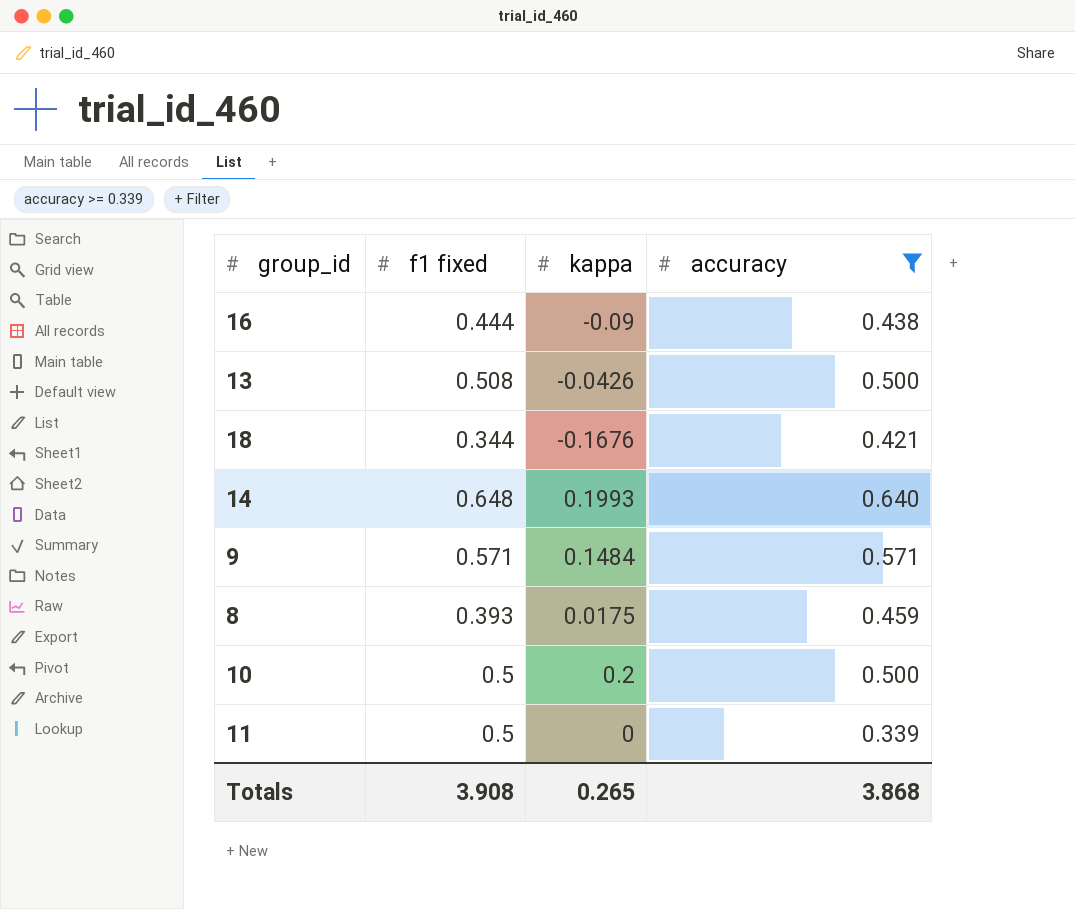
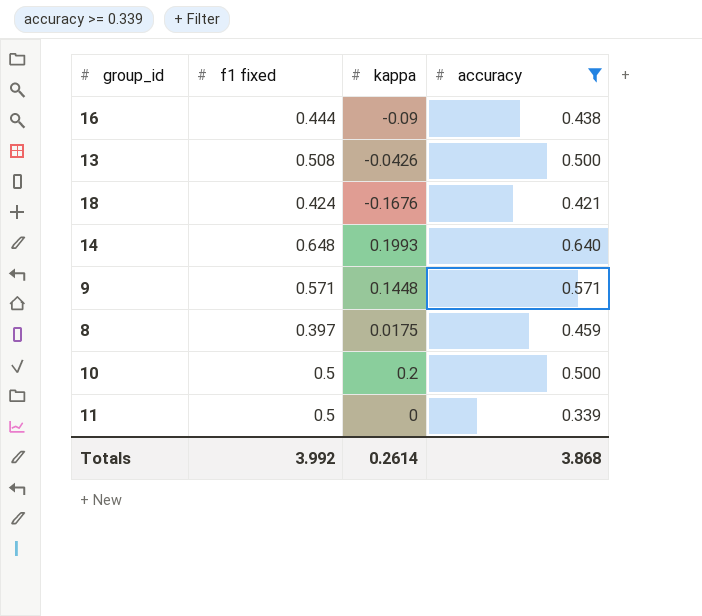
18 | f1 fixed: 0.344 -> 0.424
9 | kappa: 0.1484 -> 0.1448
8 | f1 fixed: 0.393 -> 0.397
Totals | f1 fixed: 3.908 -> 3.992
Totals | kappa: 0.265 -> 0.2614

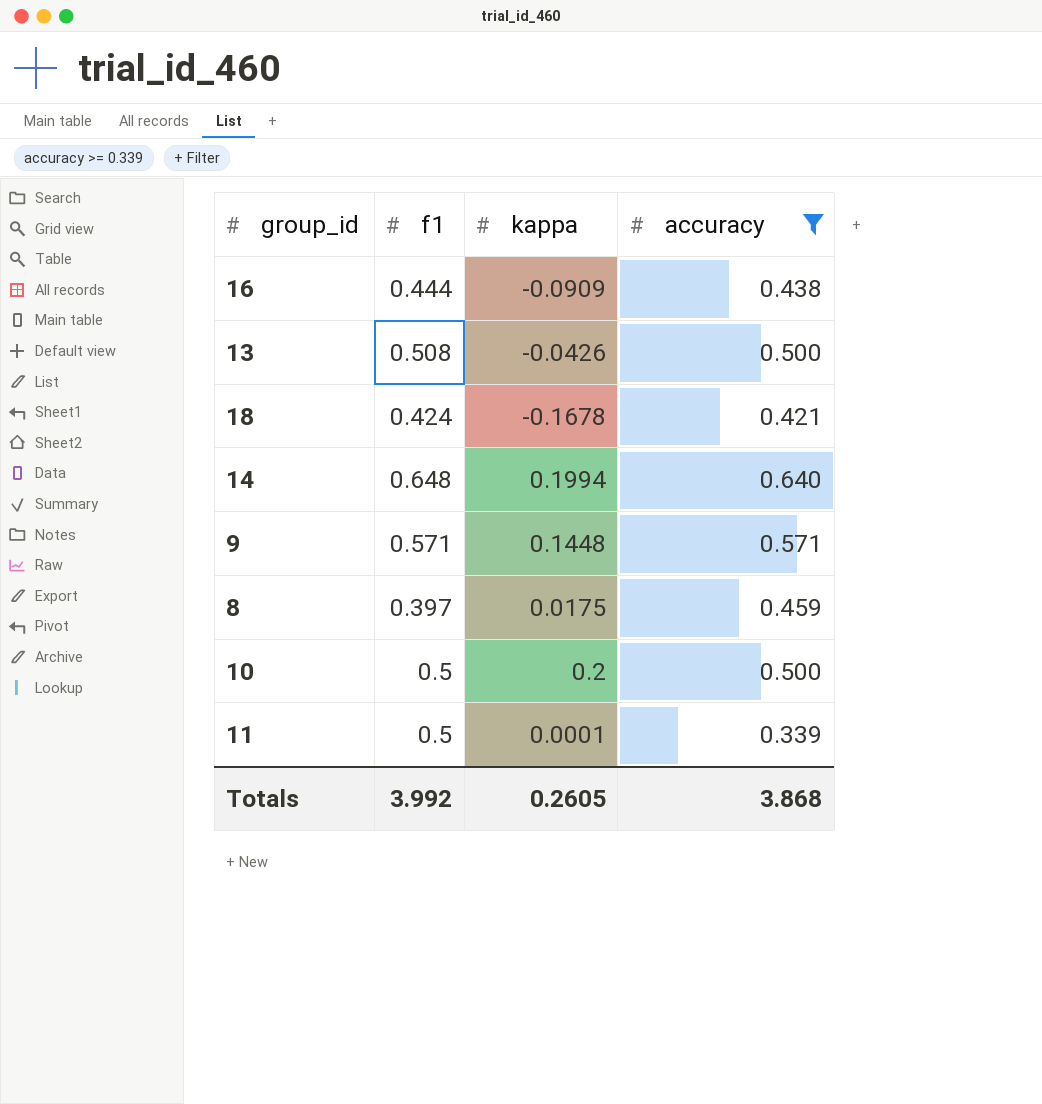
column name: f1 fixed -> f1
16 | kappa: -0.09 -> -0.0909
18 | kappa: -0.1676 -> -0.1678
14 | kappa: 0.1993 -> 0.1994
11 | kappa: 0 -> 0.0001
Totals | kappa: 0.2614 -> 0.2605

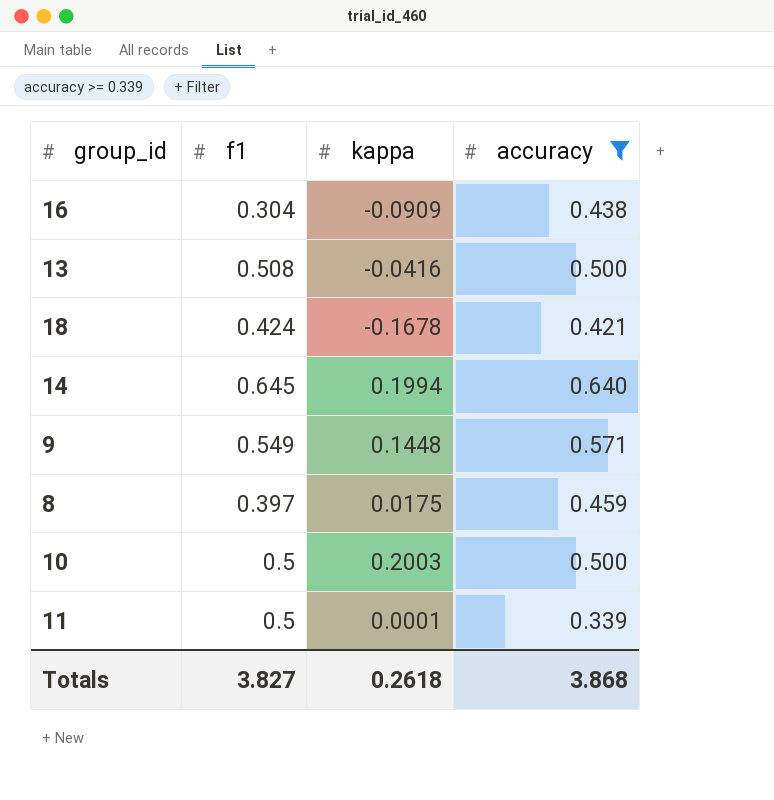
16 | f1: 0.444 -> 0.304
13 | kappa: -0.0426 -> -0.0416
14 | f1: 0.648 -> 0.645
9 | f1: 0.571 -> 0.549
10 | kappa: 0.2 -> 0.2003
Totals | f1: 3.992 -> 3.827
Totals | kappa: 0.2605 -> 0.2618

